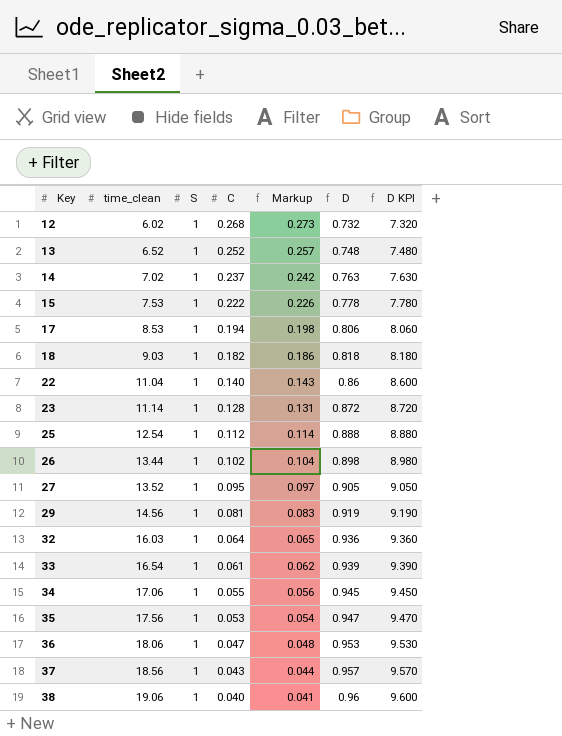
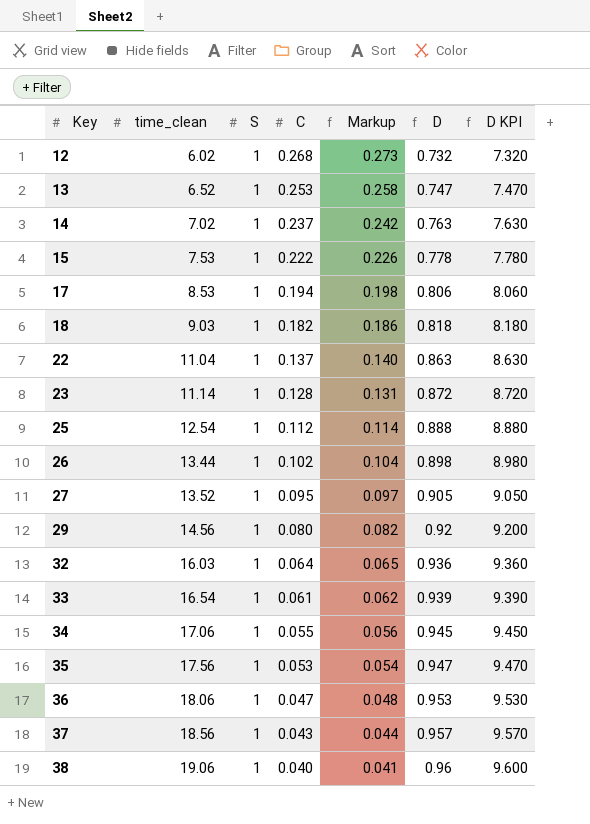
13 | C: 0.252 -> 0.253
13 | Markup: 0.257 -> 0.258
13 | D: 0.748 -> 0.747
13 | D KPI: 7.480 -> 7.470
22 | C: 0.140 -> 0.137
22 | Markup: 0.143 -> 0.140
22 | D: 0.86 -> 0.863
22 | D KPI: 8.600 -> 8.630
29 | C: 0.081 -> 0.080
29 | Markup: 0.083 -> 0.082
29 | D: 0.919 -> 0.92
29 | D KPI: 9.190 -> 9.200

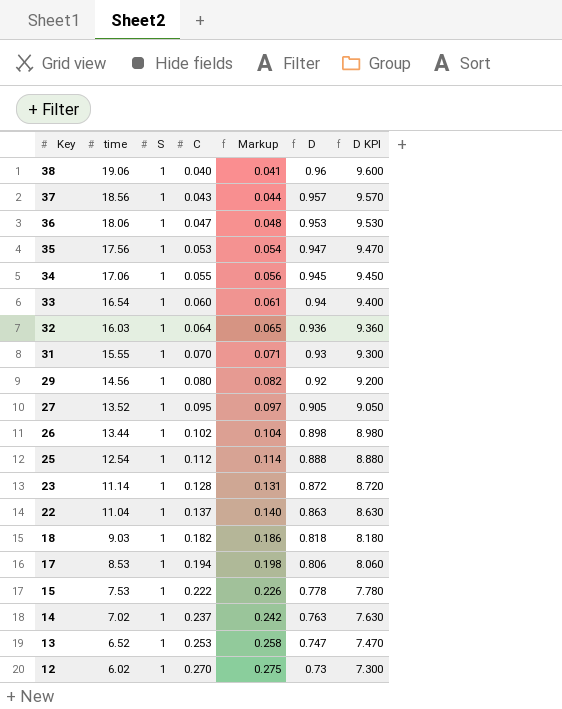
row order: Key ascending -> Key descending
column name: time_clean -> time
33 | C: 0.061 -> 0.060
33 | Markup: 0.062 -> 0.061
33 | D: 0.939 -> 0.94
33 | D KPI: 9.390 -> 9.400
row 31: none -> 15.55 | 1 | 0.070 | 0.071 | 0.93 | 9.300
12 | C: 0.268 -> 0.270
12 | Markup: 0.273 -> 0.275
12 | D: 0.732 -> 0.73
12 | D KPI: 7.320 -> 7.300

